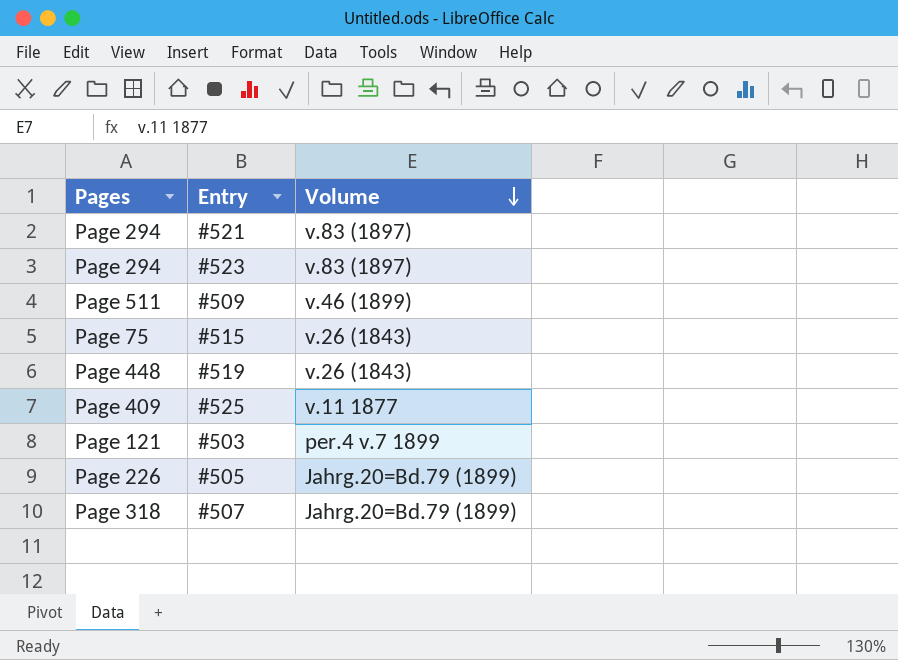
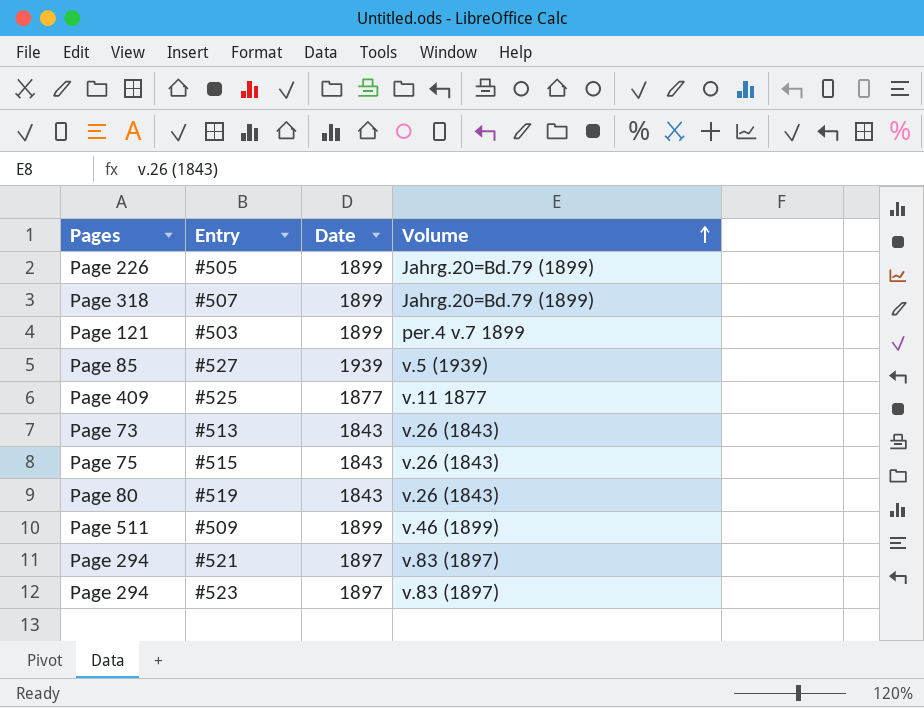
row order: Volume descending -> Volume ascending
column Date | position: none -> 3
row #527: none -> Page 85 | 1939 | v.5 (1939)
row #513: none -> Page 73 | 1843 | v.26 (1843)
#519 | Pages: Page 448 -> Page 80

